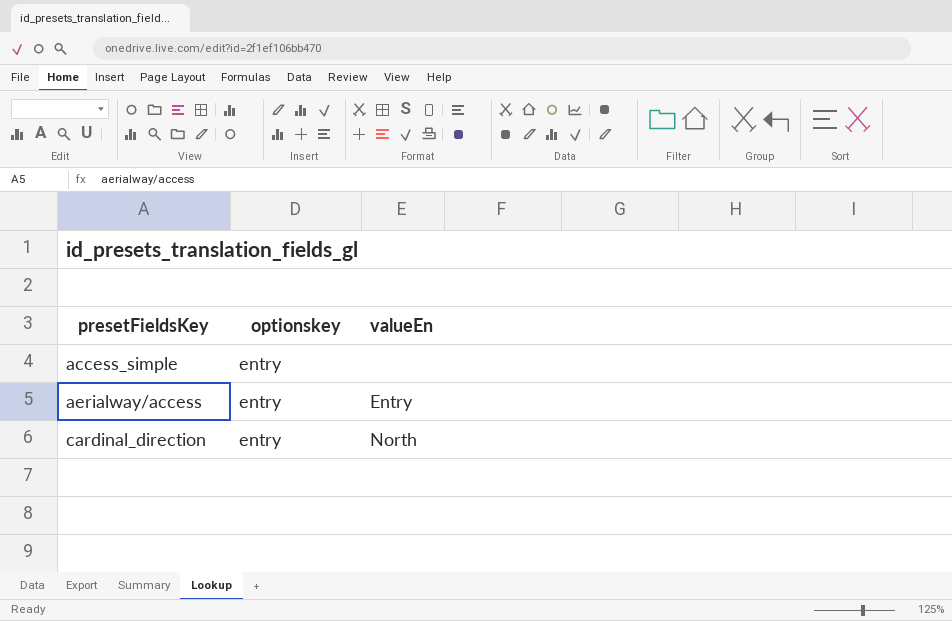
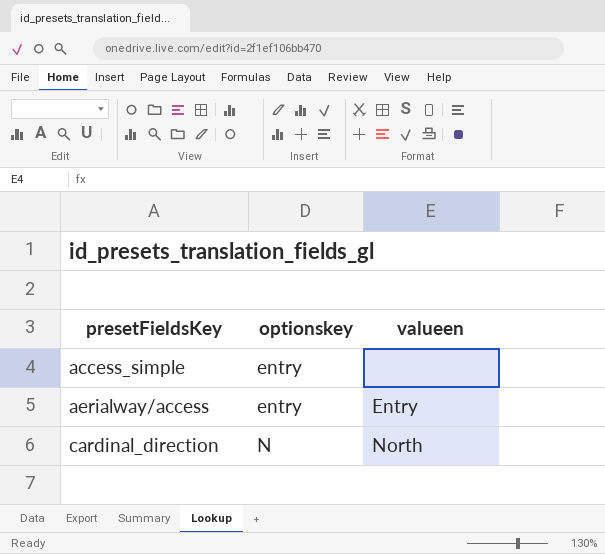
column name: valueEn -> valueen
cardinal_direction | optionskey: entry -> N

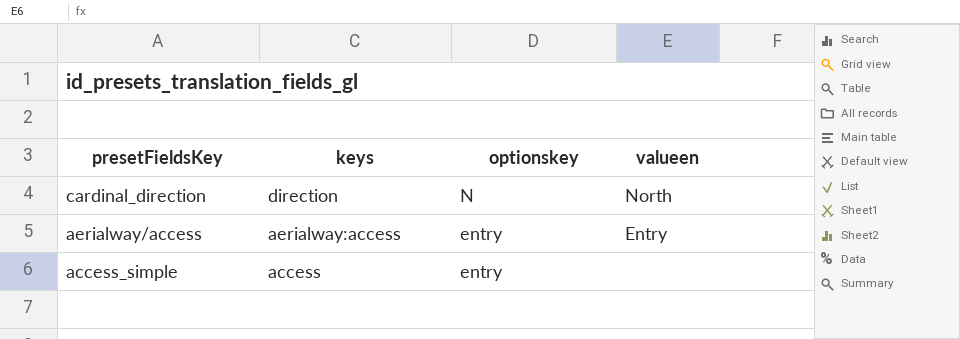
row order: presetFieldsKey ascending -> presetFieldsKey descending
column keys | position: none -> 2

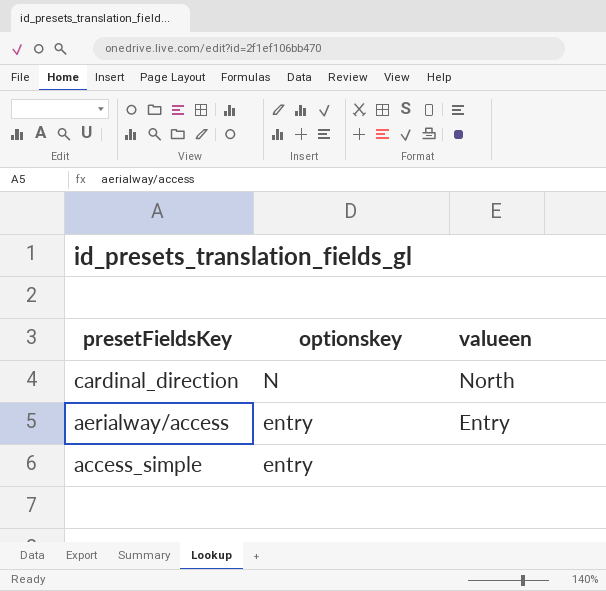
column keys | position: 2 -> none

